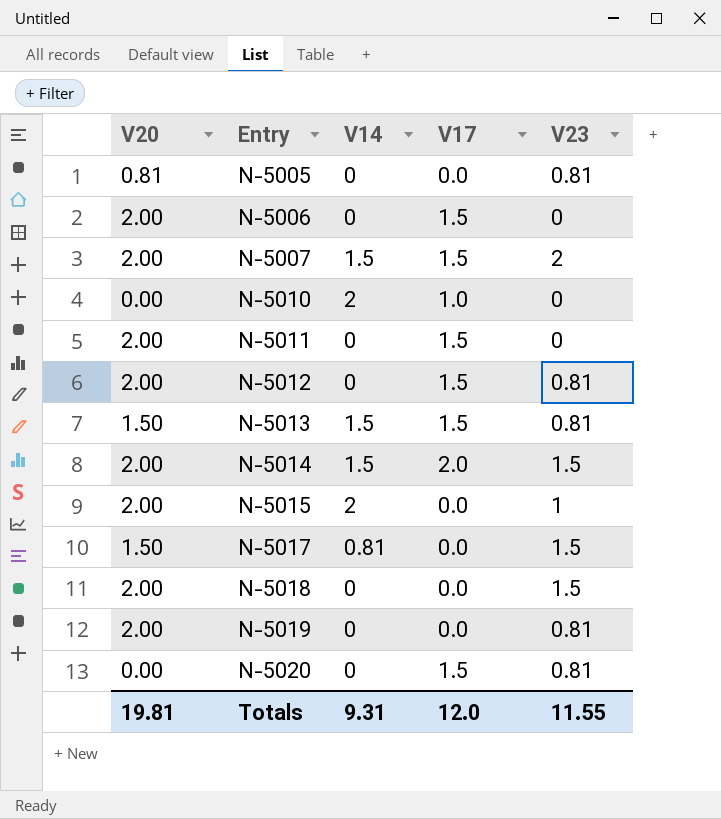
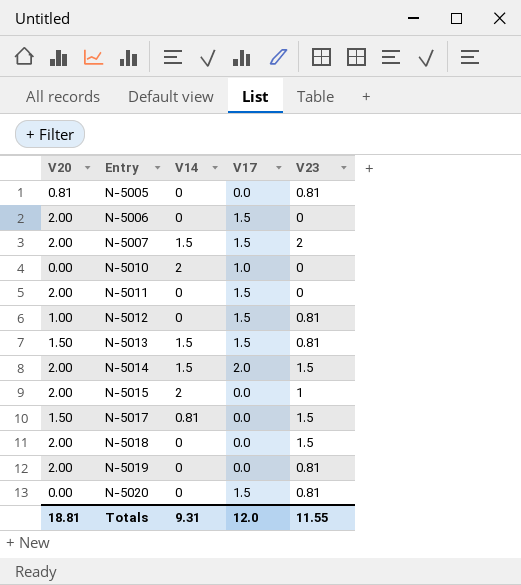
N-5012 | V20: 2.00 -> 1.00
Totals | V20: 19.81 -> 18.81

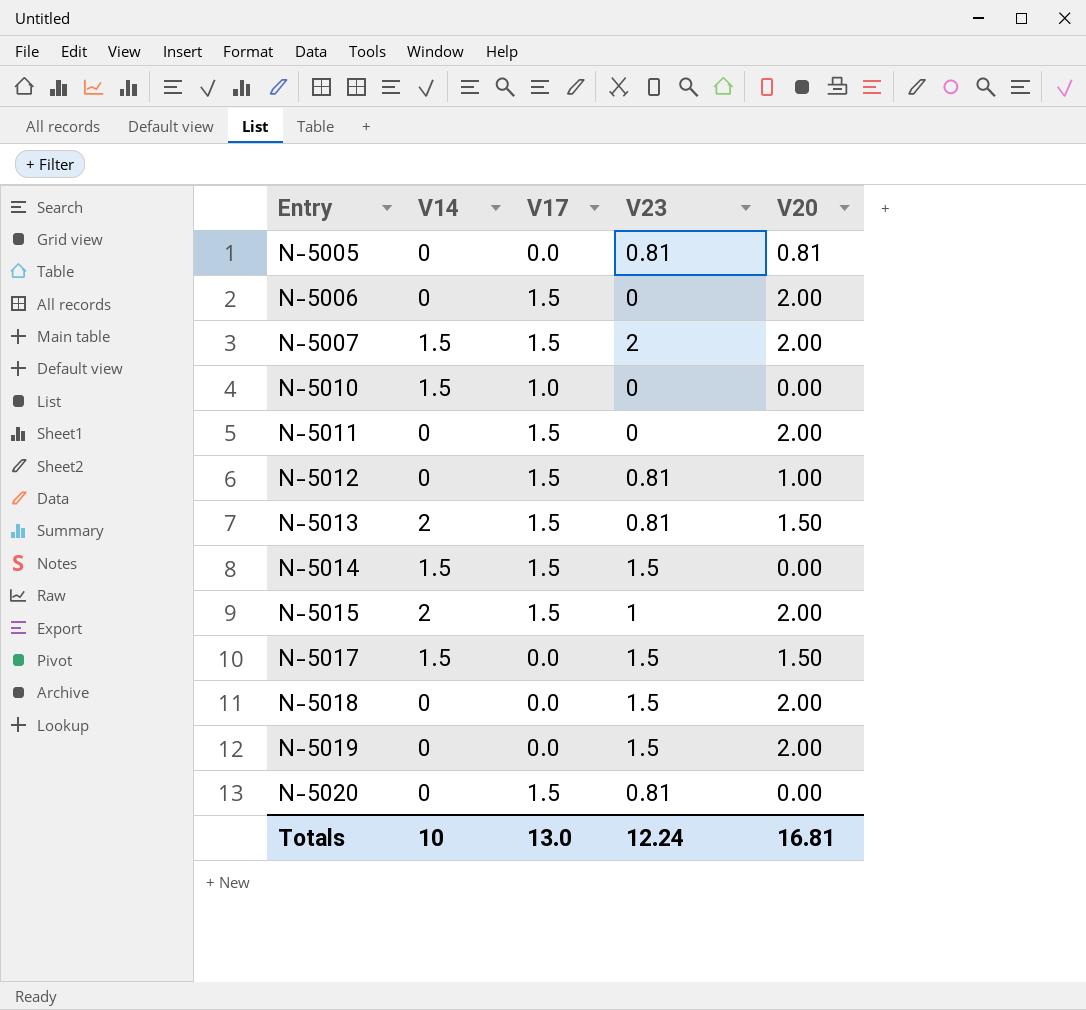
column V20 | position: 1 -> 5
N-5010 | V14: 2 -> 1.5
N-5013 | V14: 1.5 -> 2
N-5014 | V17: 2.0 -> 1.5
N-5014 | V20: 2.00 -> 0.00
N-5015 | V17: 0.0 -> 1.5
N-5017 | V14: 0.81 -> 1.5
N-5019 | V23: 0.81 -> 1.5
Totals | V14: 9.31 -> 10
Totals | V17: 12.0 -> 13.0
Totals | V23: 11.55 -> 12.24
Totals | V20: 18.81 -> 16.81

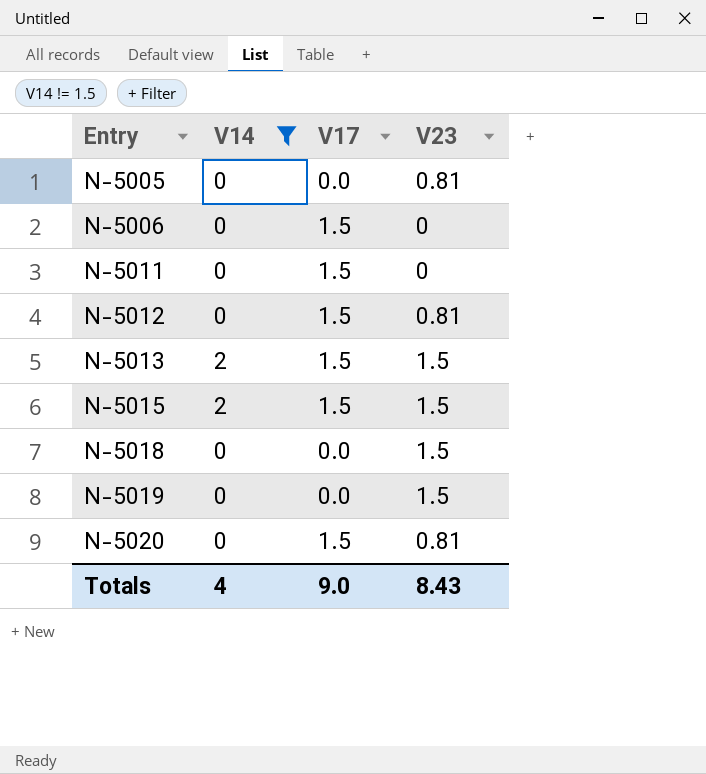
filter: none -> V14 != 1.5
column V20 | position: 5 -> none
N-5013 | V23: 0.81 -> 1.5
N-5015 | V23: 1 -> 1.5
Totals | V14: 10 -> 4
Totals | V17: 13.0 -> 9.0
Totals | V23: 12.24 -> 8.43

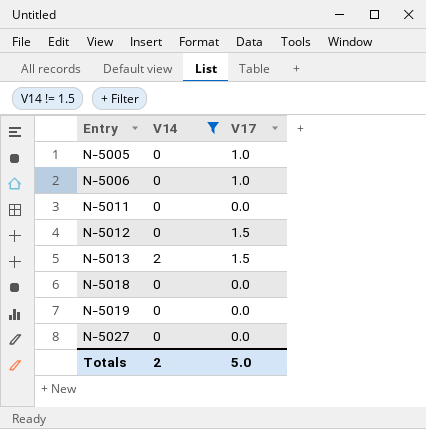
column V23 | position: 4 -> none
row N-5015: 2 | 1.5 | 1.5 -> none
row N-5020: 0 | 1.5 | 0.81 -> none
N-5005 | V17: 0.0 -> 1.0
N-5006 | V17: 1.5 -> 1.0
N-5011 | V17: 1.5 -> 0.0
row N-5027: none -> 0 | 0.0
Totals | V14: 4 -> 2
Totals | V17: 9.0 -> 5.0

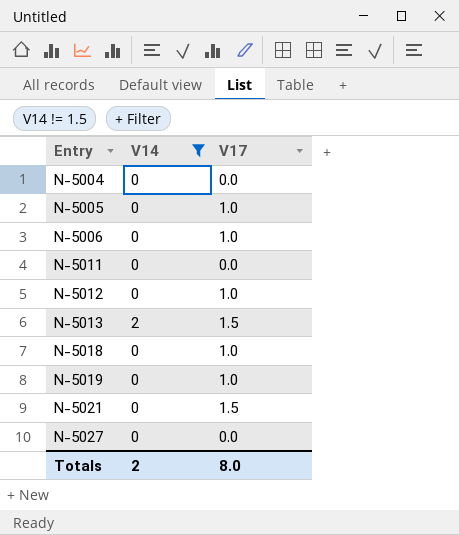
row N-5004: none -> 0 | 0.0
N-5012 | V17: 1.5 -> 1.0
N-5018 | V17: 0.0 -> 1.0
N-5019 | V17: 0.0 -> 1.0
row N-5021: none -> 0 | 1.5
Totals | V17: 5.0 -> 8.0

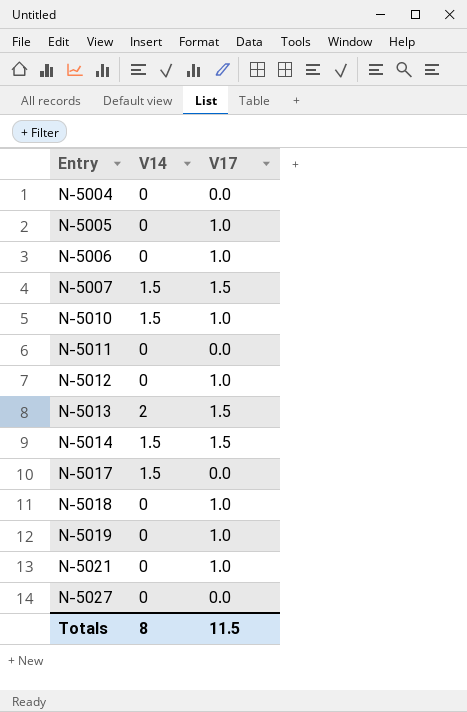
filter: V14 != 1.5 -> none
N-5021 | V17: 1.5 -> 1.0
Totals | V14: 2 -> 8
Totals | V17: 8.0 -> 11.5

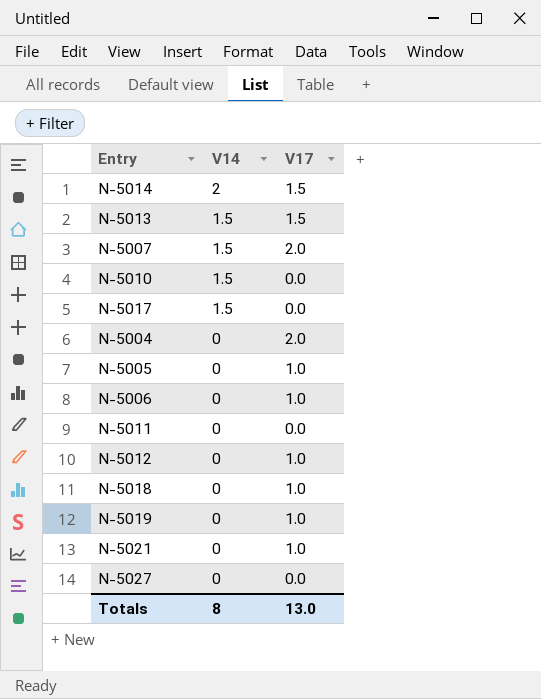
row order: Entry ascending -> V14 descending
N-5014 | V14: 1.5 -> 2
N-5013 | V14: 2 -> 1.5
N-5007 | V17: 1.5 -> 2.0
N-5010 | V17: 1.0 -> 0.0
N-5004 | V17: 0.0 -> 2.0
Totals | V17: 11.5 -> 13.0

